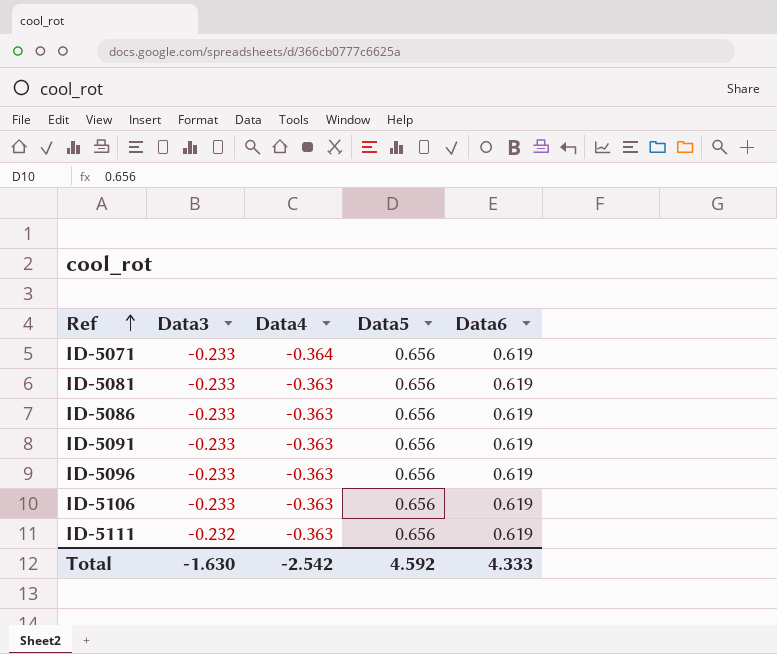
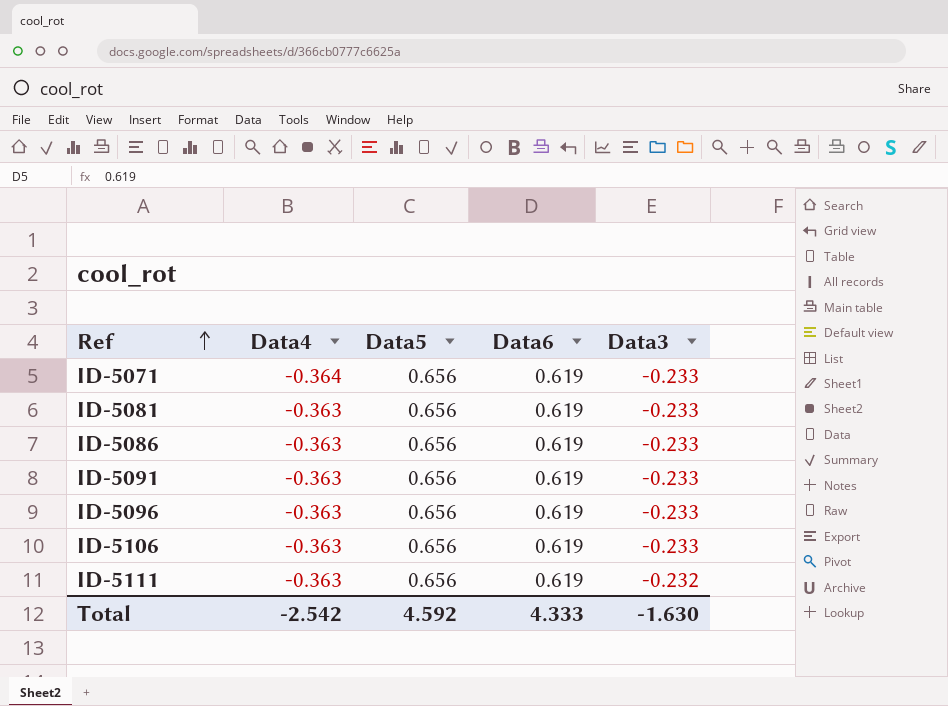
column Data3 | position: 2 -> 5

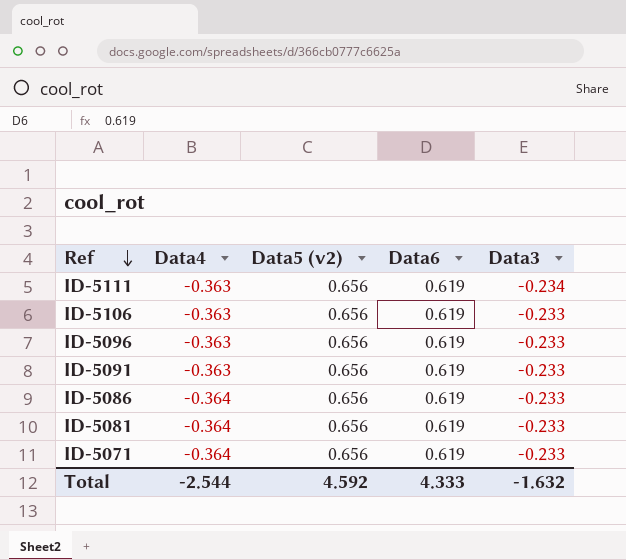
row order: Ref ascending -> Ref descending
column name: Data5 -> Data5 (v2)
ID-5111 | Data3: -0.232 -> -0.234
ID-5086 | Data4: -0.363 -> -0.364
ID-5081 | Data4: -0.363 -> -0.364
Total | Data4: -2.542 -> -2.544
Total | Data3: -1.630 -> -1.632

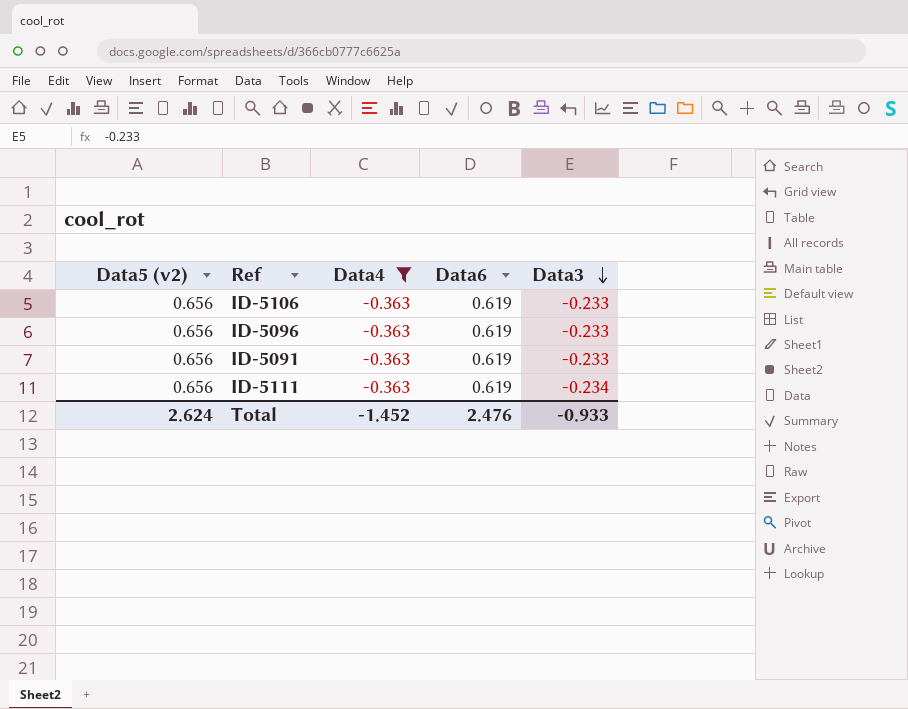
filter: none -> Data4 = -0.363
row order: Ref descending -> Data3 descending
column Data5 (v2) | position: 3 -> 1
Total | Data5 (v2): 4.592 -> 2.624
Total | Data4: -2.544 -> -1.452
Total | Data6: 4.333 -> 2.476
Total | Data3: -1.632 -> -0.933

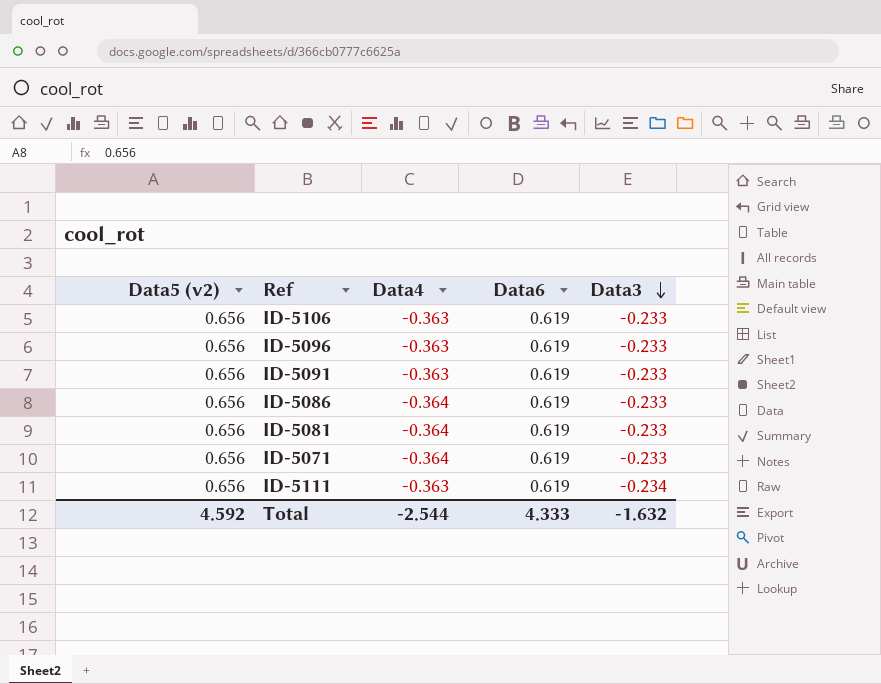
filter: Data4 = -0.363 -> none
Total | Data5 (v2): 2.624 -> 4.592
Total | Data4: -1.452 -> -2.544
Total | Data6: 2.476 -> 4.333
Total | Data3: -0.933 -> -1.632

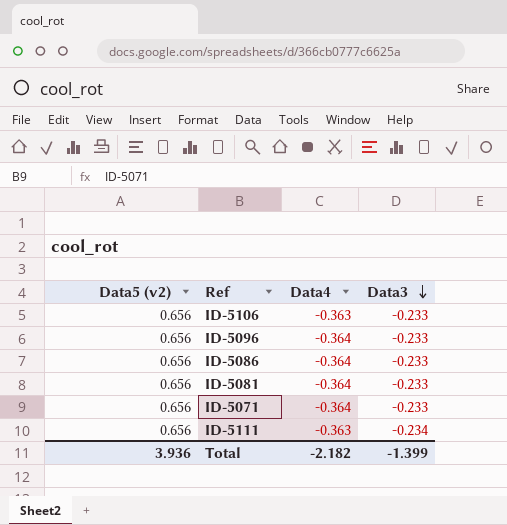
column Data6 | position: 4 -> none
row ID-5091: 0.656 | -0.363 | 0.619 | -0.233 -> none
ID-5096 | Data4: -0.363 -> -0.364
Total | Data5 (v2): 4.592 -> 3.936
Total | Data4: -2.544 -> -2.182
Total | Data3: -1.632 -> -1.399

